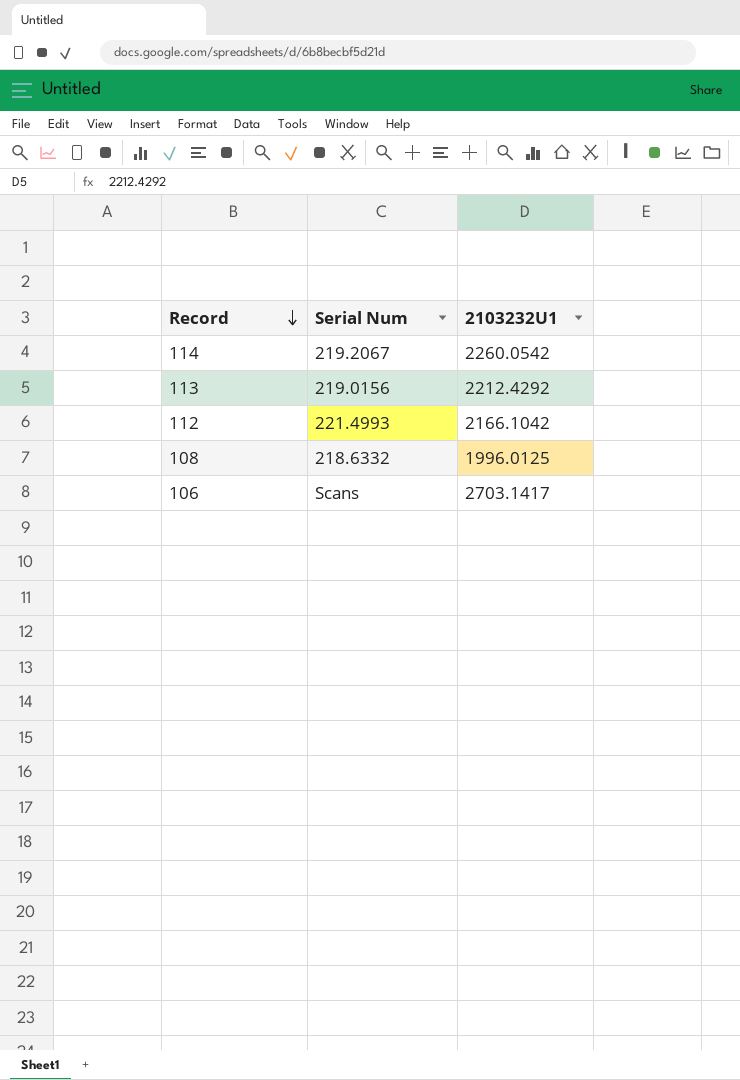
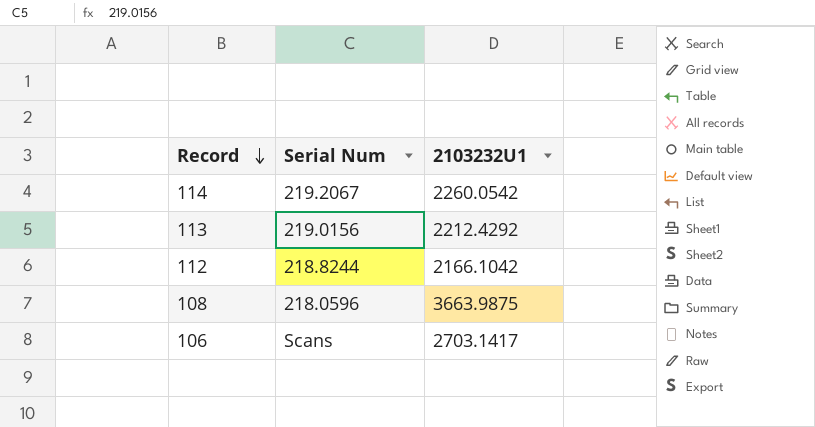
112 | Serial Num: 221.4993 -> 218.8244
108 | Serial Num: 218.6332 -> 218.0596
108 | 2103232U1: 1996.0125 -> 3663.9875

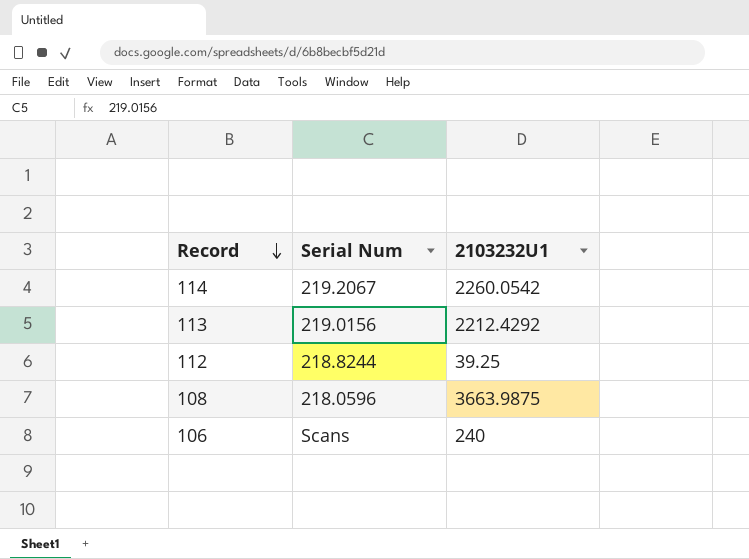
112 | 2103232U1: 2166.1042 -> 39.25
106 | 2103232U1: 2703.1417 -> 240

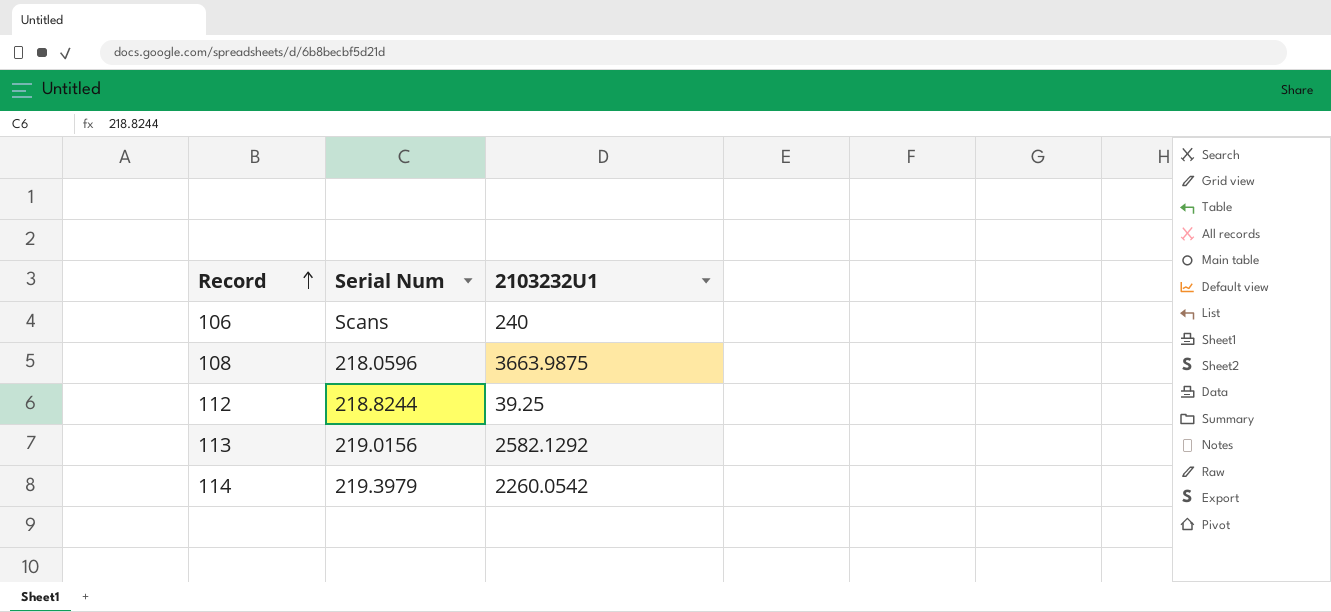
row order: Record descending -> Record ascending
113 | 2103232U1: 2212.4292 -> 2582.1292
114 | Serial Num: 219.2067 -> 219.3979

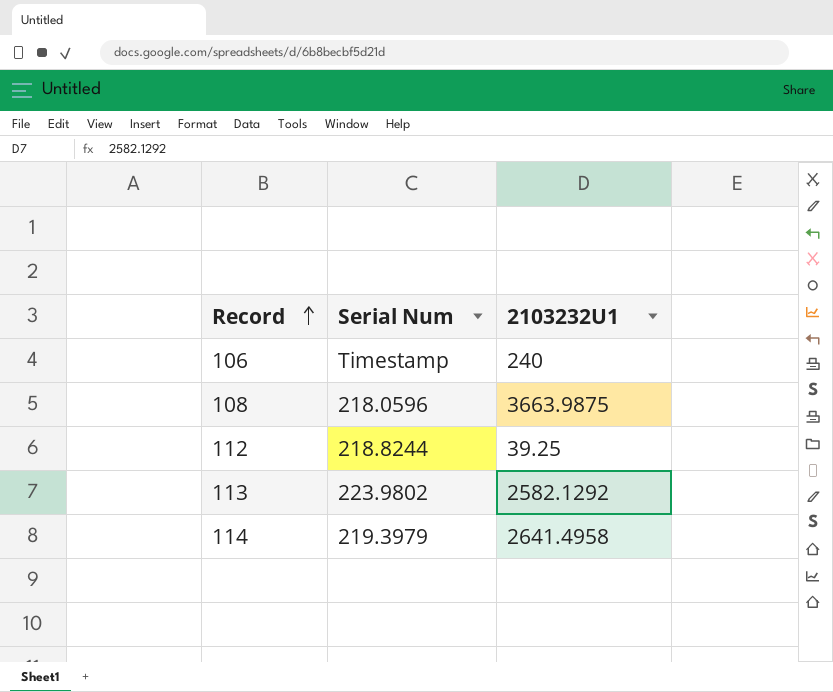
106 | Serial Num: Scans -> Timestamp
113 | Serial Num: 219.0156 -> 223.9802
114 | 2103232U1: 2260.0542 -> 2641.4958

